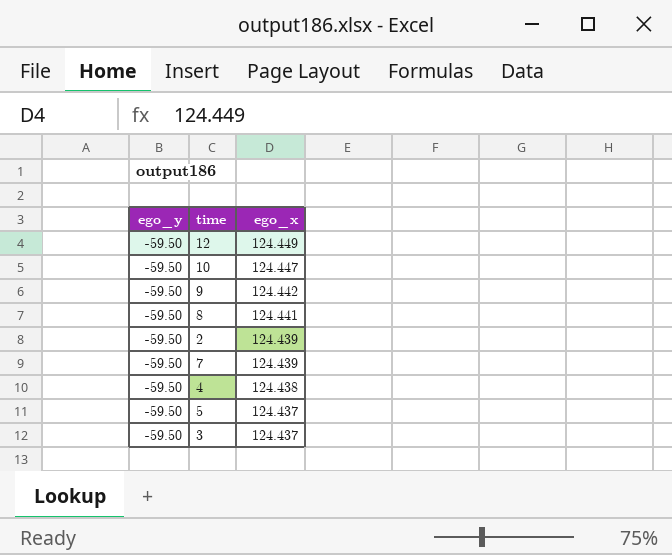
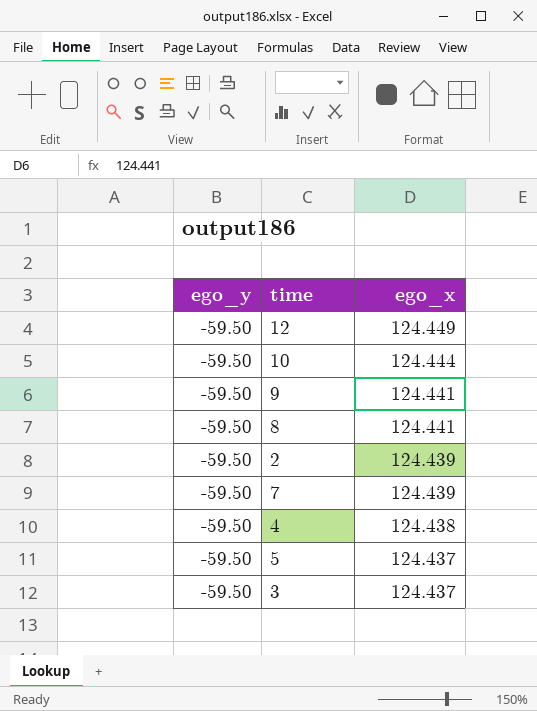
10 | ego_x: 124.447 -> 124.444
9 | ego_x: 124.442 -> 124.441

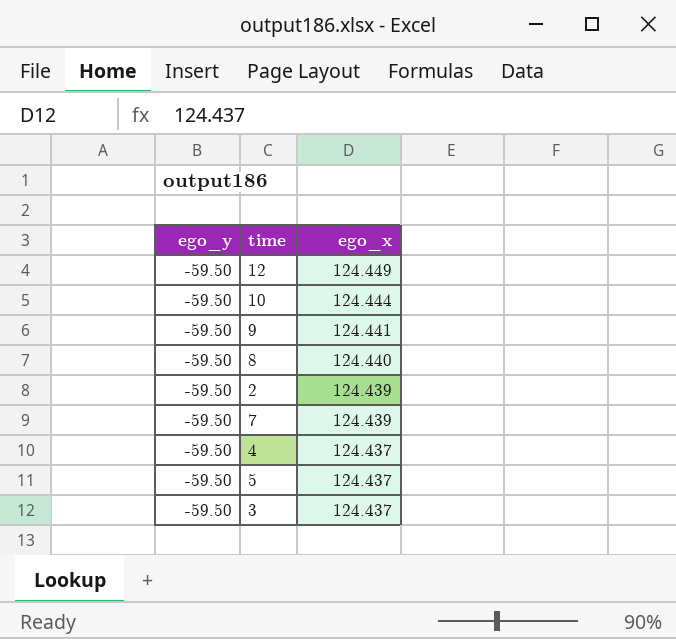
8 | ego_x: 124.441 -> 124.440
4 | ego_x: 124.438 -> 124.437

